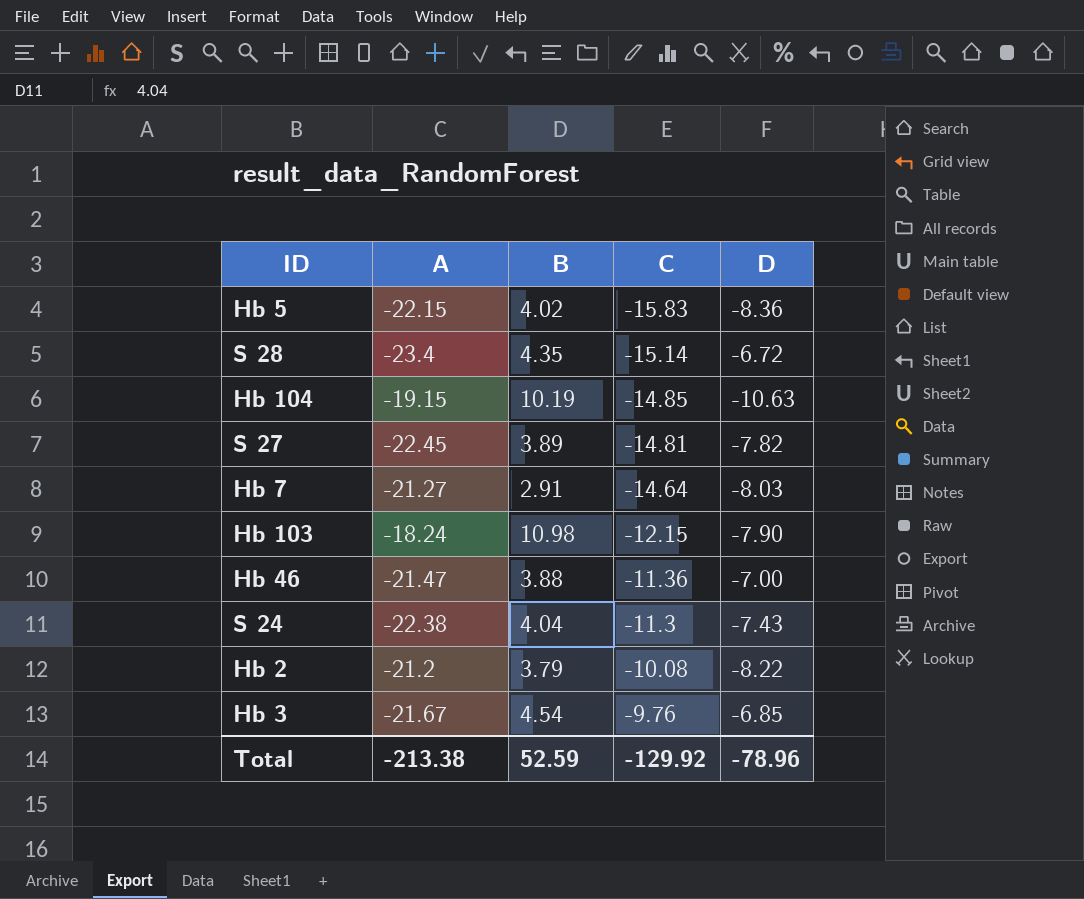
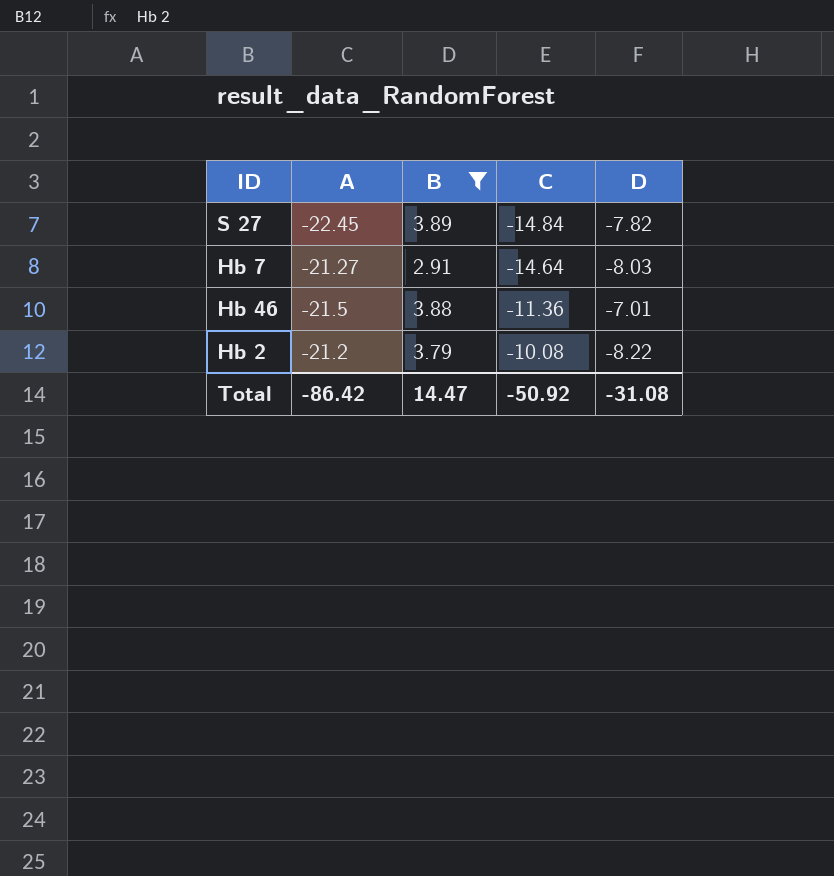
filter: none -> B <= 3.89
S 27 | C: -14.81 -> -14.84
Hb 46 | A: -21.47 -> -21.5
Hb 46 | D: -7.00 -> -7.01
Total | A: -213.38 -> -86.42
Total | B: 52.59 -> 14.47
Total | C: -129.92 -> -50.92
Total | D: -78.96 -> -31.08

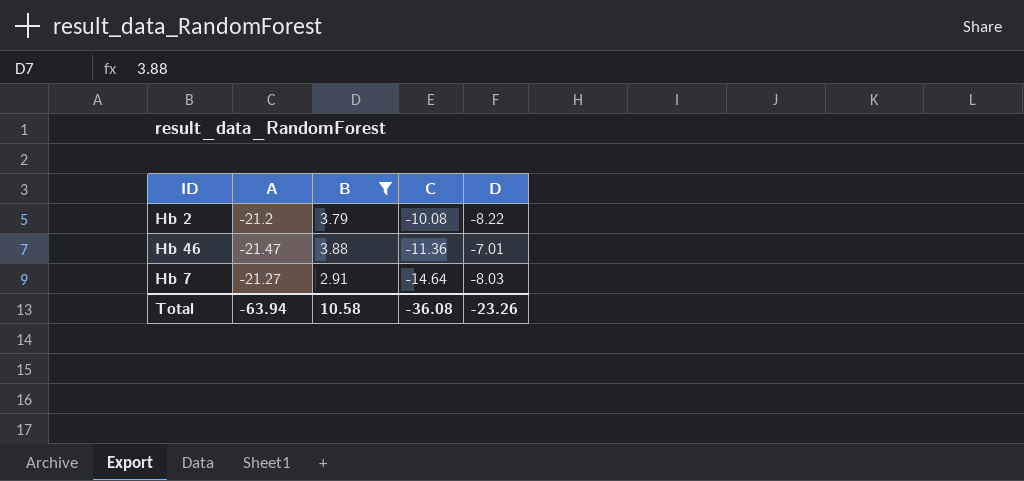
row order: C ascending -> C descending
row S 27: -22.45 | 3.89 | -14.84 | -7.82 -> none
Hb 46 | A: -21.5 -> -21.47
Total | A: -86.42 -> -63.94
Total | B: 14.47 -> 10.58
Total | C: -50.92 -> -36.08
Total | D: -31.08 -> -23.26

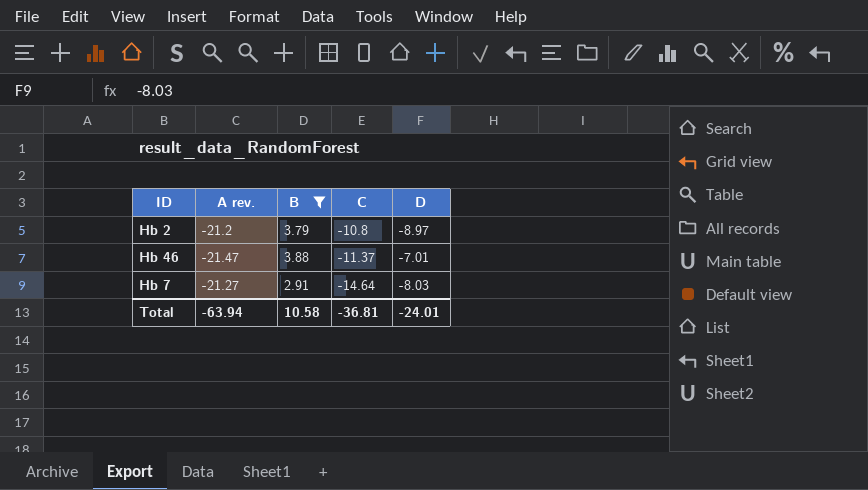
column name: A -> A rev.
Hb 2 | C: -10.08 -> -10.8
Hb 2 | D: -8.22 -> -8.97
Hb 46 | C: -11.36 -> -11.37
Total | C: -36.08 -> -36.81
Total | D: -23.26 -> -24.01

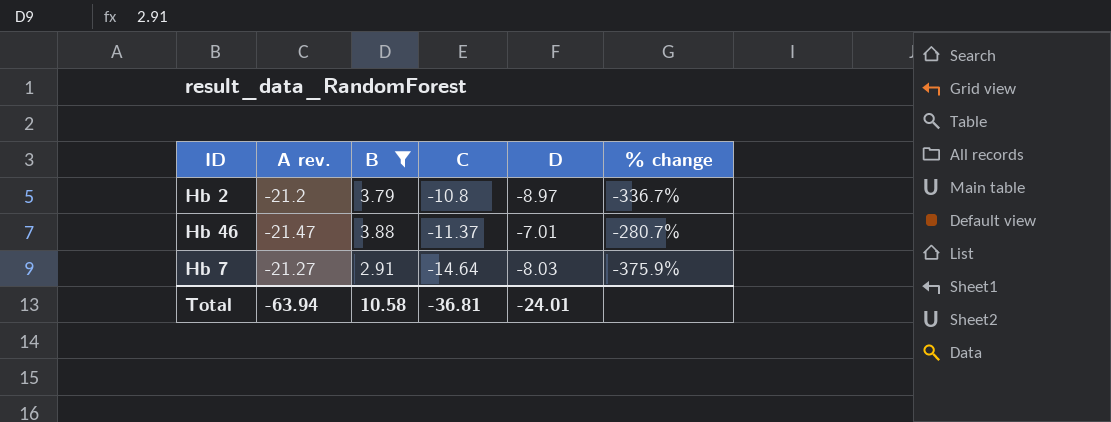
column % change | formula: none -> ([D] - [B]) / [B]

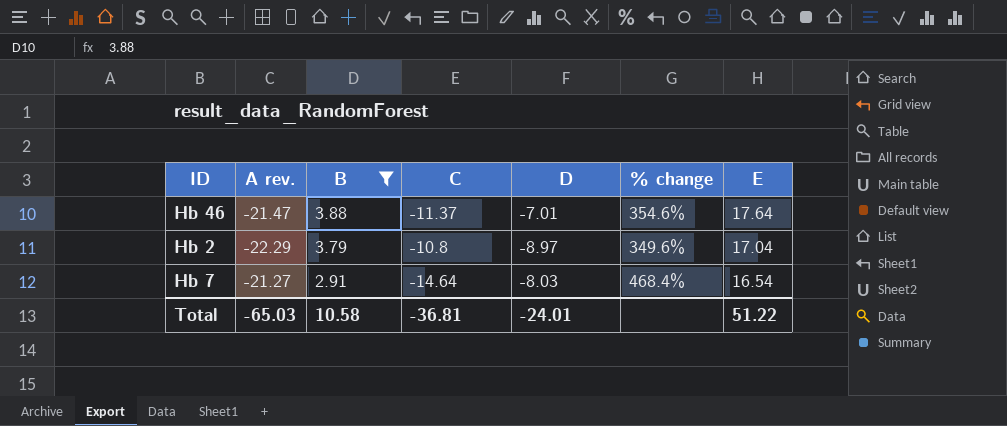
row order: C descending -> B descending
column % change | formula: ([D] - [B]) / [B] -> ([E] - [B]) / [B]
column E | position: none -> 7
Hb 2 | A rev.: -21.2 -> -22.29
Total | A rev.: -63.94 -> -65.03

